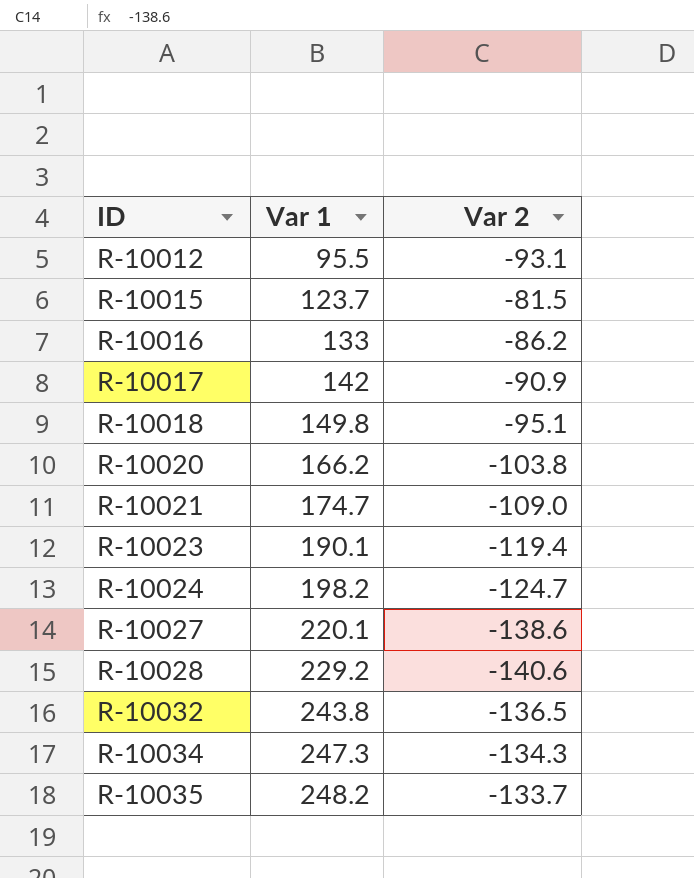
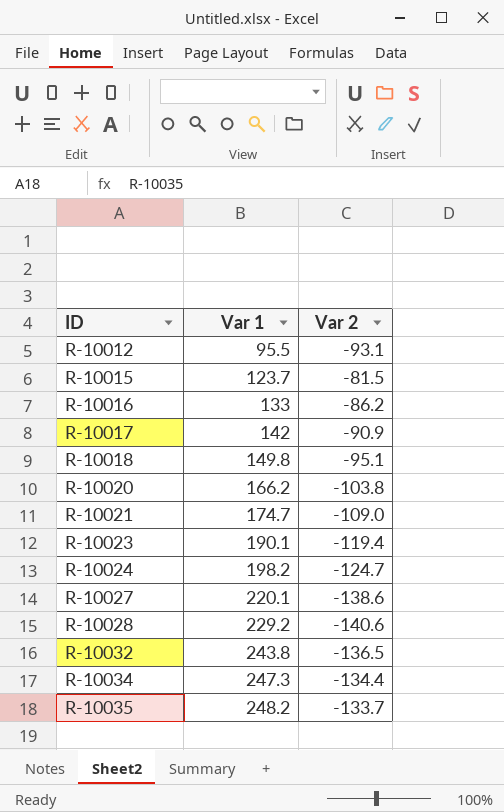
R-10034 | Var 2: -134.3 -> -134.4

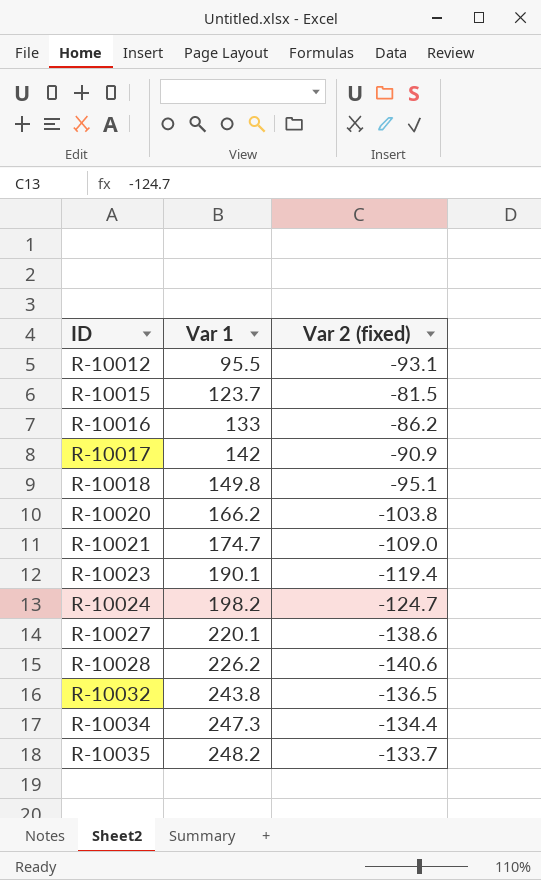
column name: Var 2 -> Var 2 (fixed)
R-10028 | Var 1: 229.2 -> 226.2

